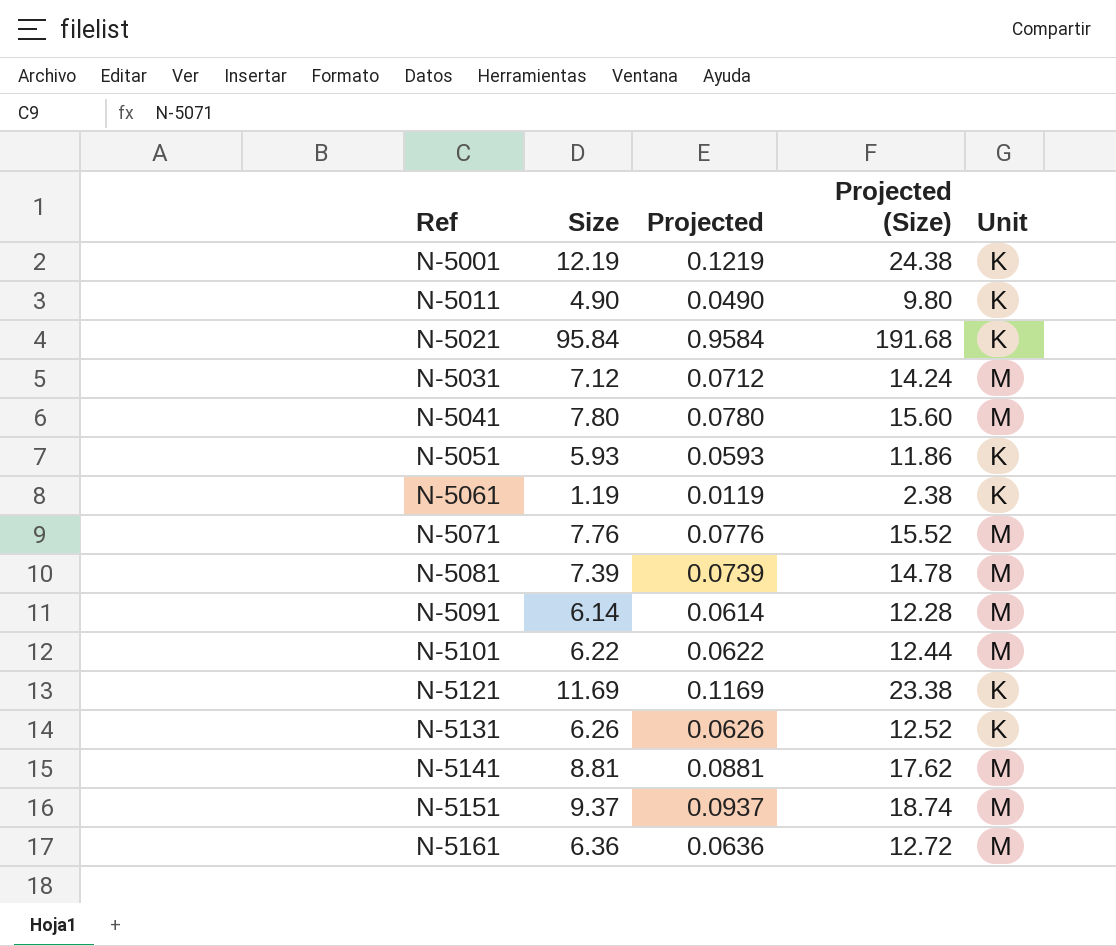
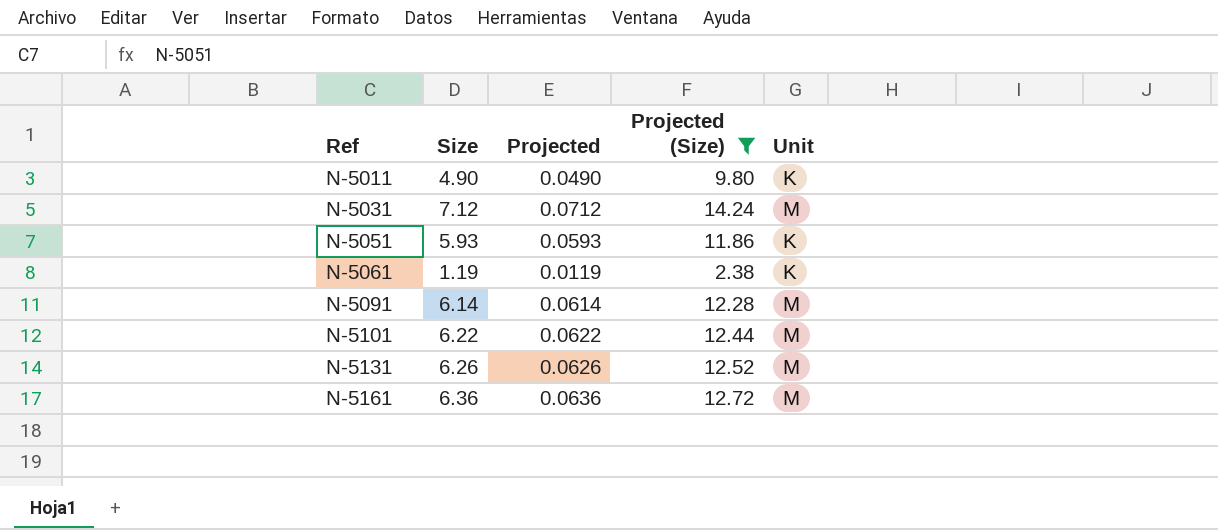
filter: none -> Projected (Size) <= 14.24
N-5131 | Unit: K -> M

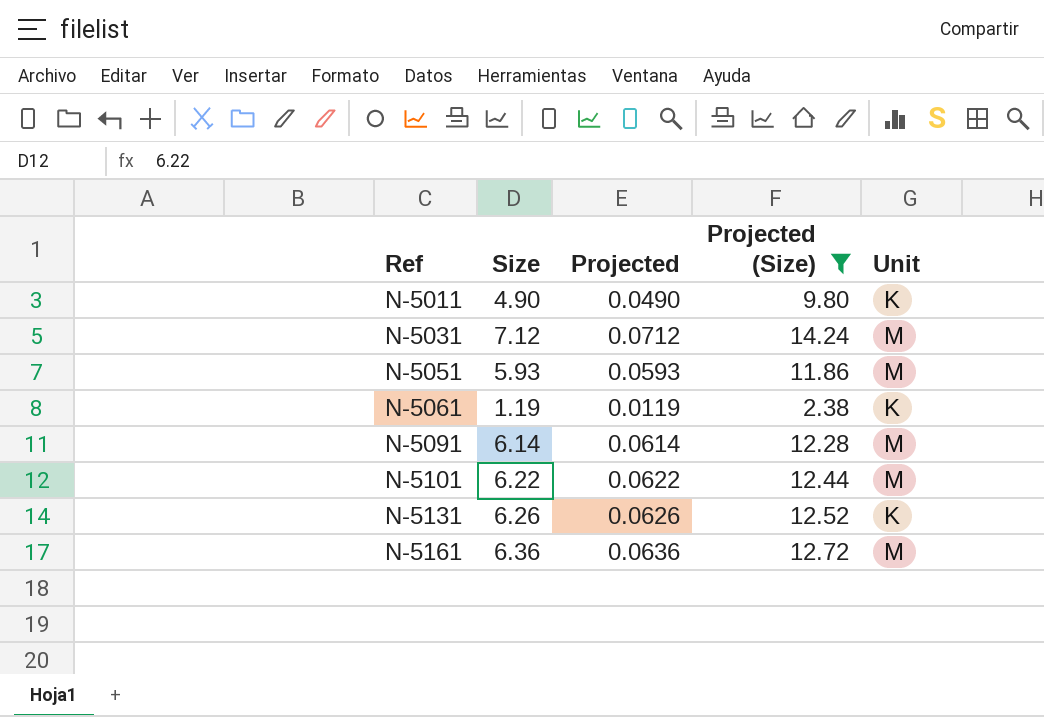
N-5051 | Unit: K -> M
N-5131 | Unit: M -> K

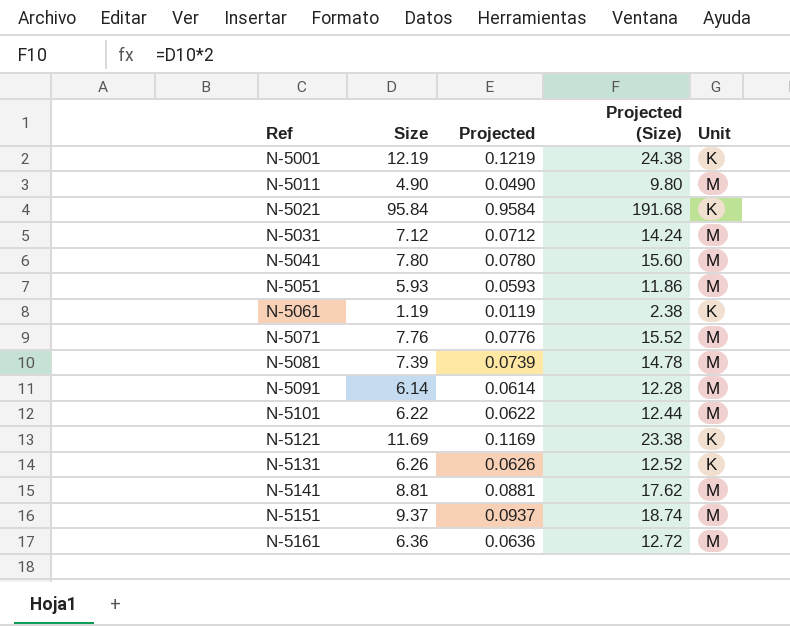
filter: Projected (Size) <= 14.24 -> none
N-5011 | Unit: K -> M

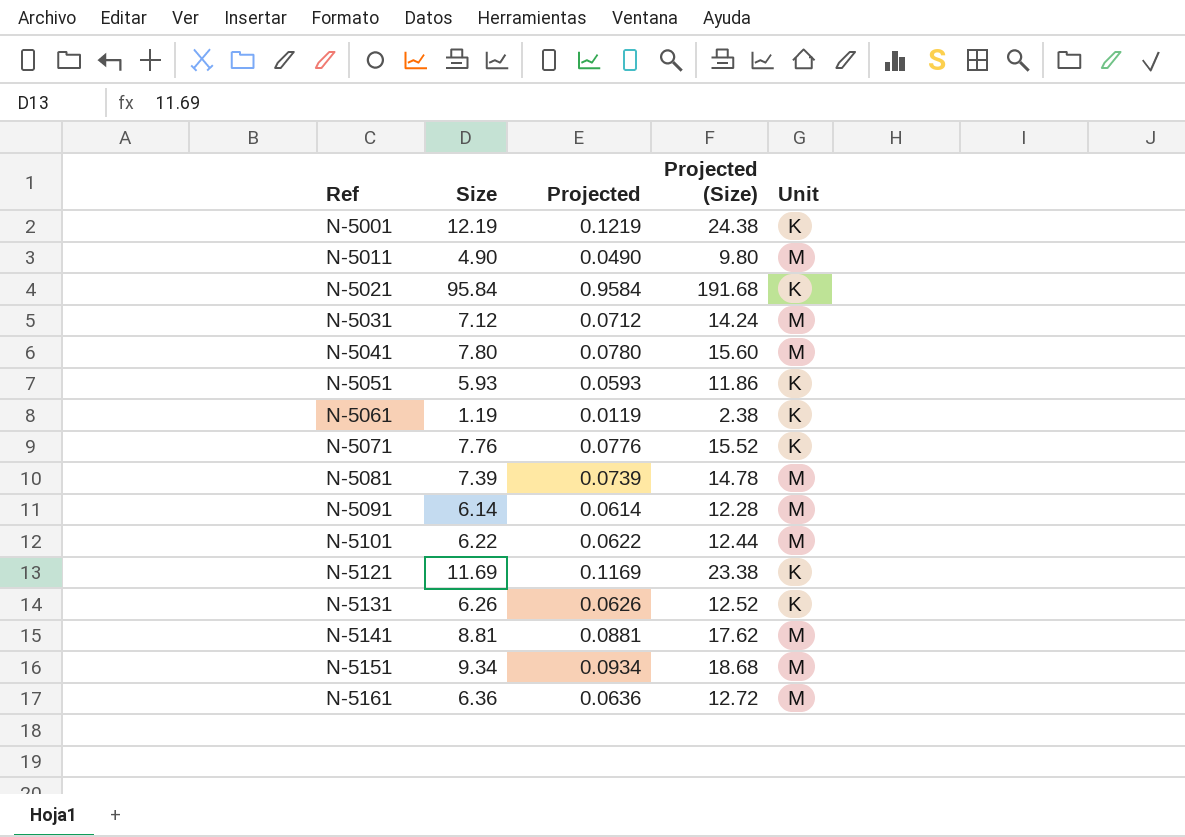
N-5051 | Unit: M -> K
N-5071 | Unit: M -> K
N-5151 | Size: 9.37 -> 9.34
N-5151 | Projected: 0.0937 -> 0.0934
N-5151 | Projected (Size): 18.74 -> 18.68

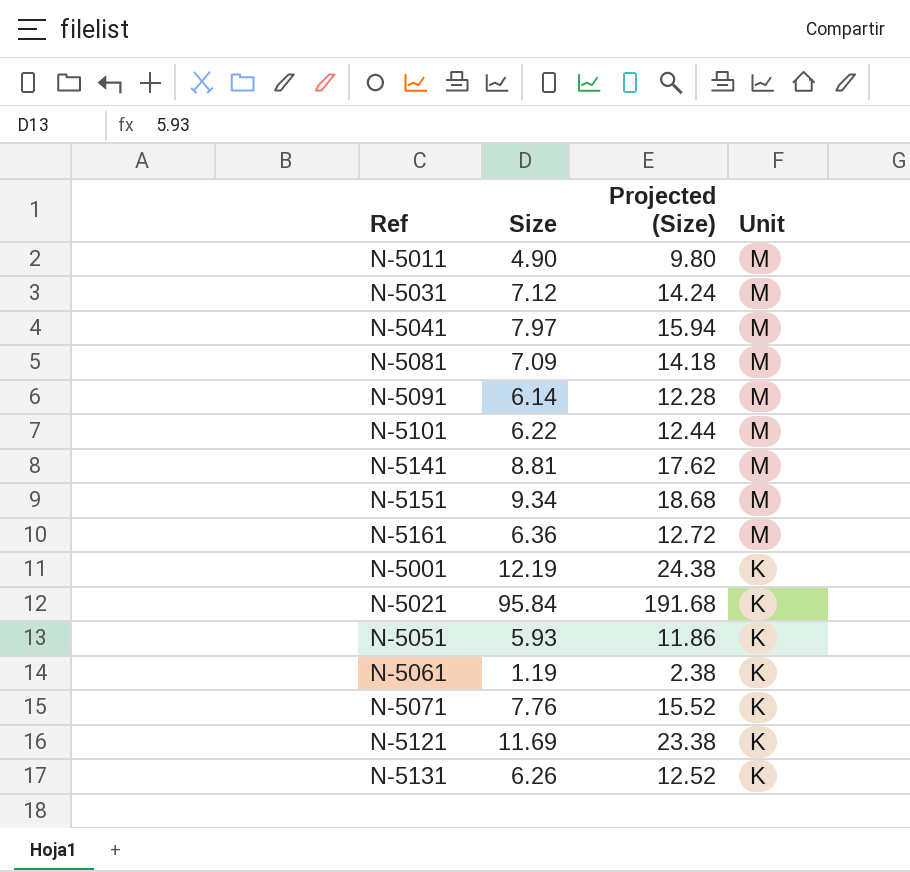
row order: Ref ascending -> Unit descending
column Projected | formula: [Size] * 0.01 -> none
N-5041 | Size: 7.80 -> 7.97
N-5041 | Projected (Size): 15.60 -> 15.94
N-5081 | Size: 7.39 -> 7.09
N-5081 | Projected (Size): 14.78 -> 14.18

